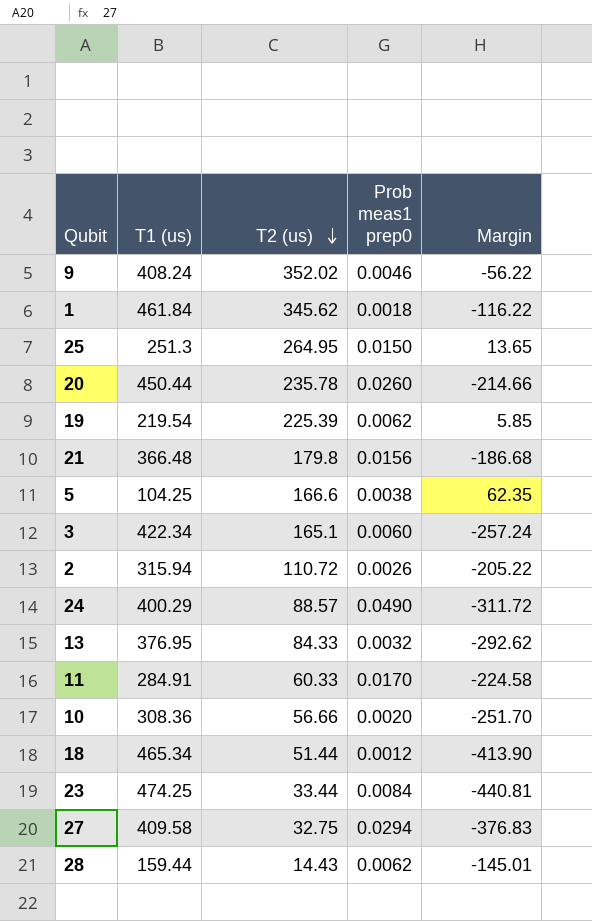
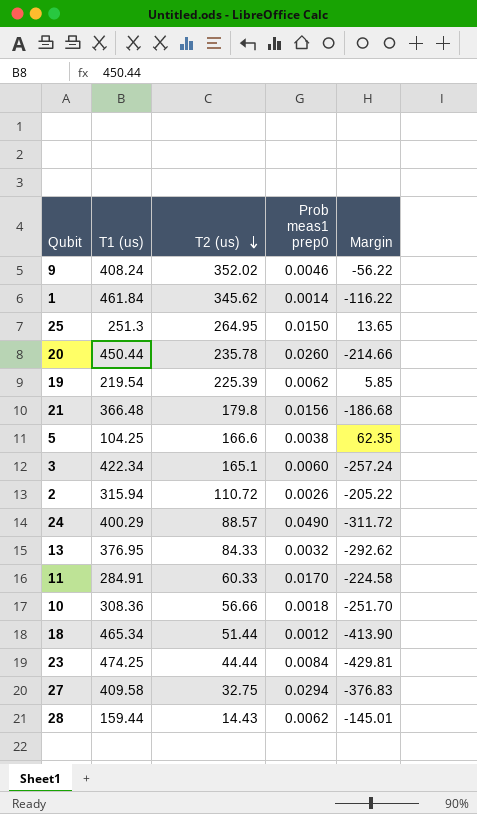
1 | Prob meas1 prep0: 0.0018 -> 0.0014
10 | Prob meas1 prep0: 0.0020 -> 0.0018
23 | T2 (us): 33.44 -> 44.44
23 | Margin: -440.81 -> -429.81

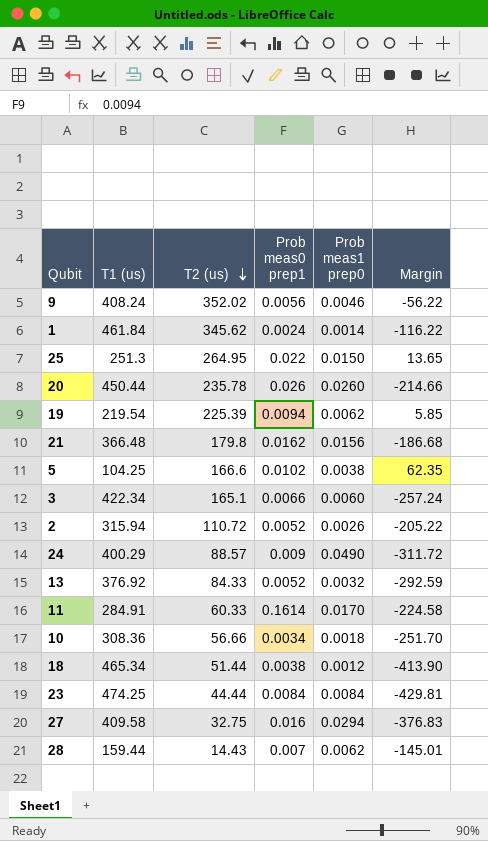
column Prob meas0 prep1 | position: none -> 4
13 | T1 (us): 376.95 -> 376.92
13 | Margin: -292.62 -> -292.59

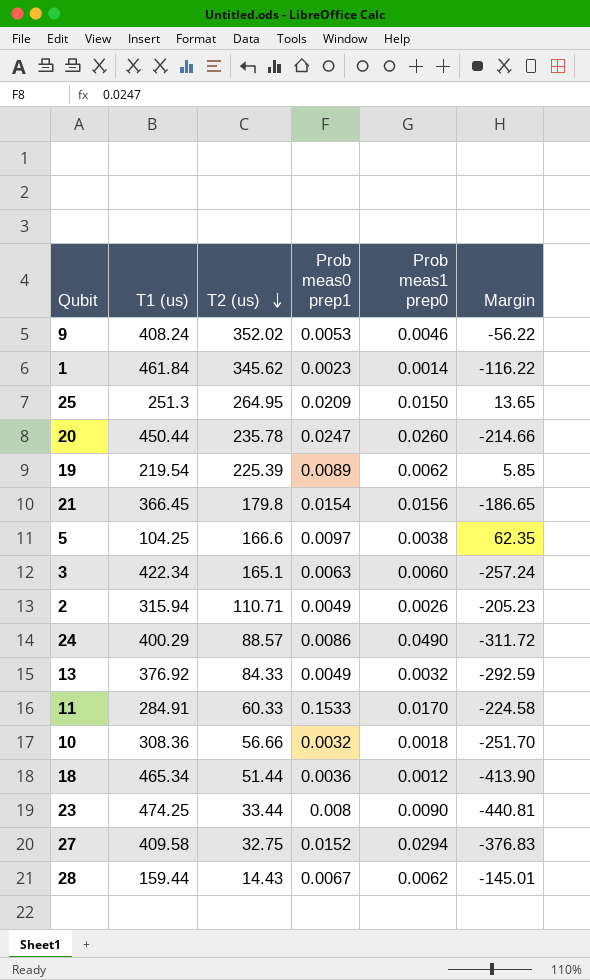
9 | Prob meas0 prep1: 0.0056 -> 0.0053
1 | Prob meas0 prep1: 0.0024 -> 0.0023
25 | Prob meas0 prep1: 0.022 -> 0.0209
20 | Prob meas0 prep1: 0.026 -> 0.0247
19 | Prob meas0 prep1: 0.0094 -> 0.0089
21 | T1 (us): 366.48 -> 366.45
21 | Prob meas0 prep1: 0.0162 -> 0.0154
21 | Margin: -186.68 -> -186.65
5 | Prob meas0 prep1: 0.0102 -> 0.0097
3 | Prob meas0 prep1: 0.0066 -> 0.0063
2 | T2 (us): 110.72 -> 110.71
2 | Prob meas0 prep1: 0.0052 -> 0.0049
2 | Margin: -205.22 -> -205.23
24 | Prob meas0 prep1: 0.009 -> 0.0086
13 | Prob meas0 prep1: 0.0052 -> 0.0049
11 | Prob meas0 prep1: 0.1614 -> 0.1533
10 | Prob meas0 prep1: 0.0034 -> 0.0032
18 | Prob meas0 prep1: 0.0038 -> 0.0036
23 | T2 (us): 44.44 -> 33.44
23 | Prob meas0 prep1: 0.0084 -> 0.008
23 | Prob meas1 prep0: 0.0084 -> 0.0090
23 | Margin: -429.81 -> -440.81
27 | Prob meas0 prep1: 0.016 -> 0.0152
28 | Prob meas0 prep1: 0.007 -> 0.0067

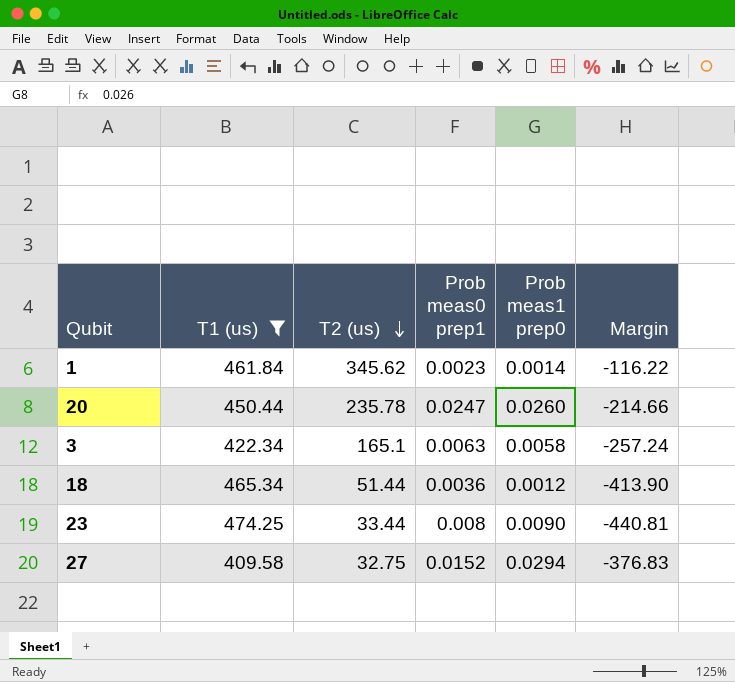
filter: none -> T1 (us) >= 409.58
3 | Prob meas1 prep0: 0.0060 -> 0.0058

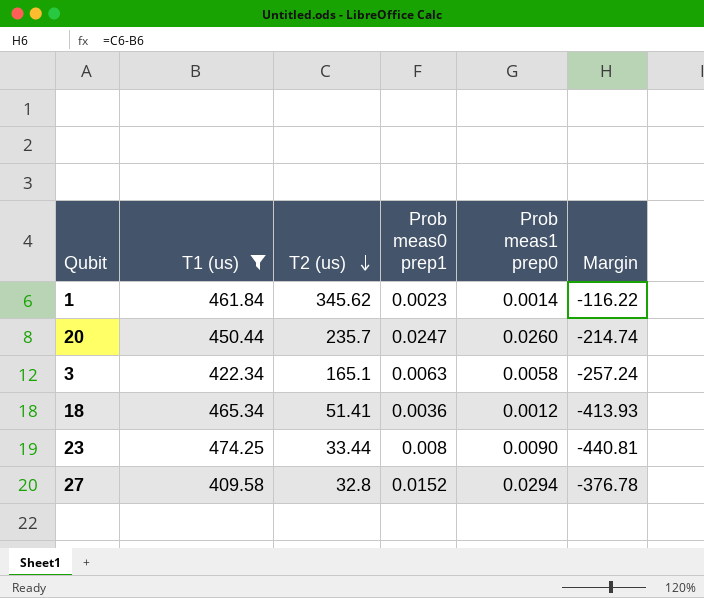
20 | T2 (us): 235.78 -> 235.7
20 | Margin: -214.66 -> -214.74
18 | T2 (us): 51.44 -> 51.41
18 | Margin: -413.90 -> -413.93
27 | T2 (us): 32.75 -> 32.8
27 | Margin: -376.83 -> -376.78

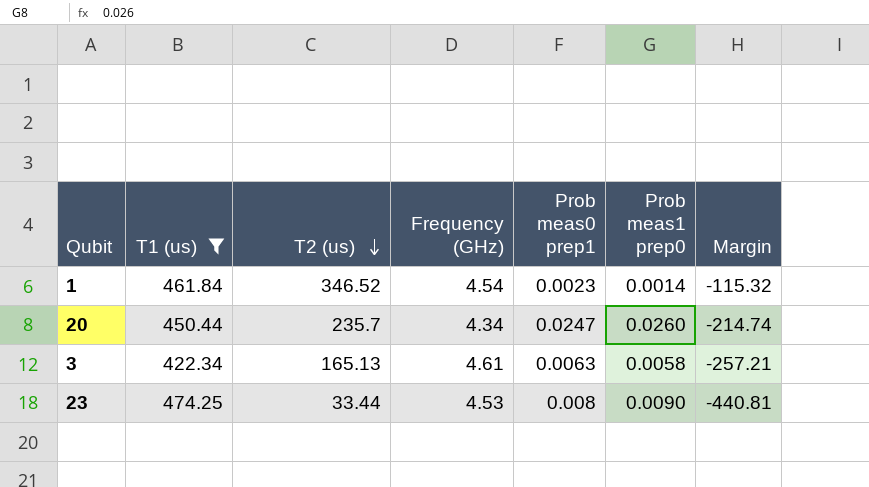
column Frequency (GHz) | position: none -> 4
row 18: 465.34 | 51.41 | 0.0036 | 0.0012 | -413.93 -> none
row 27: 409.58 | 32.8 | 0.0152 | 0.0294 | -376.78 -> none
1 | T2 (us): 345.62 -> 346.52
1 | Margin: -116.22 -> -115.32
3 | T2 (us): 165.1 -> 165.13
3 | Margin: -257.24 -> -257.21

